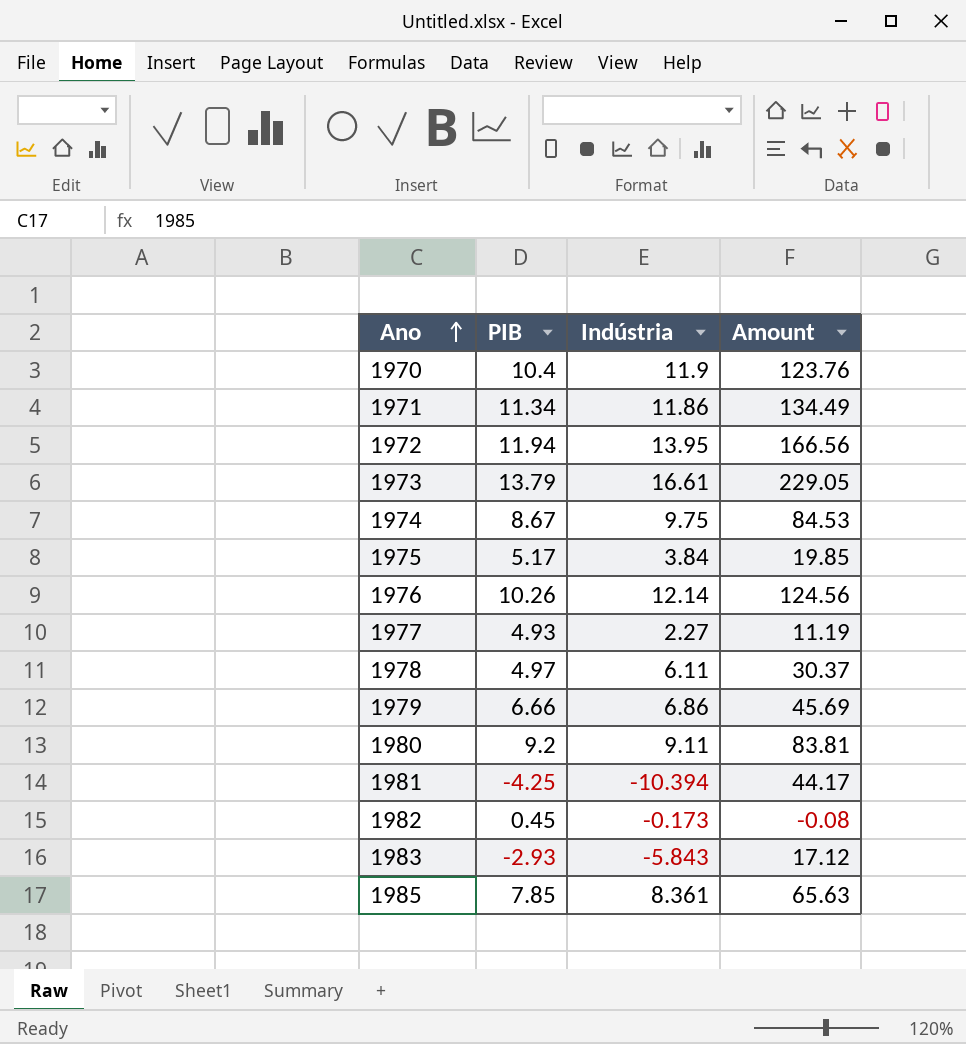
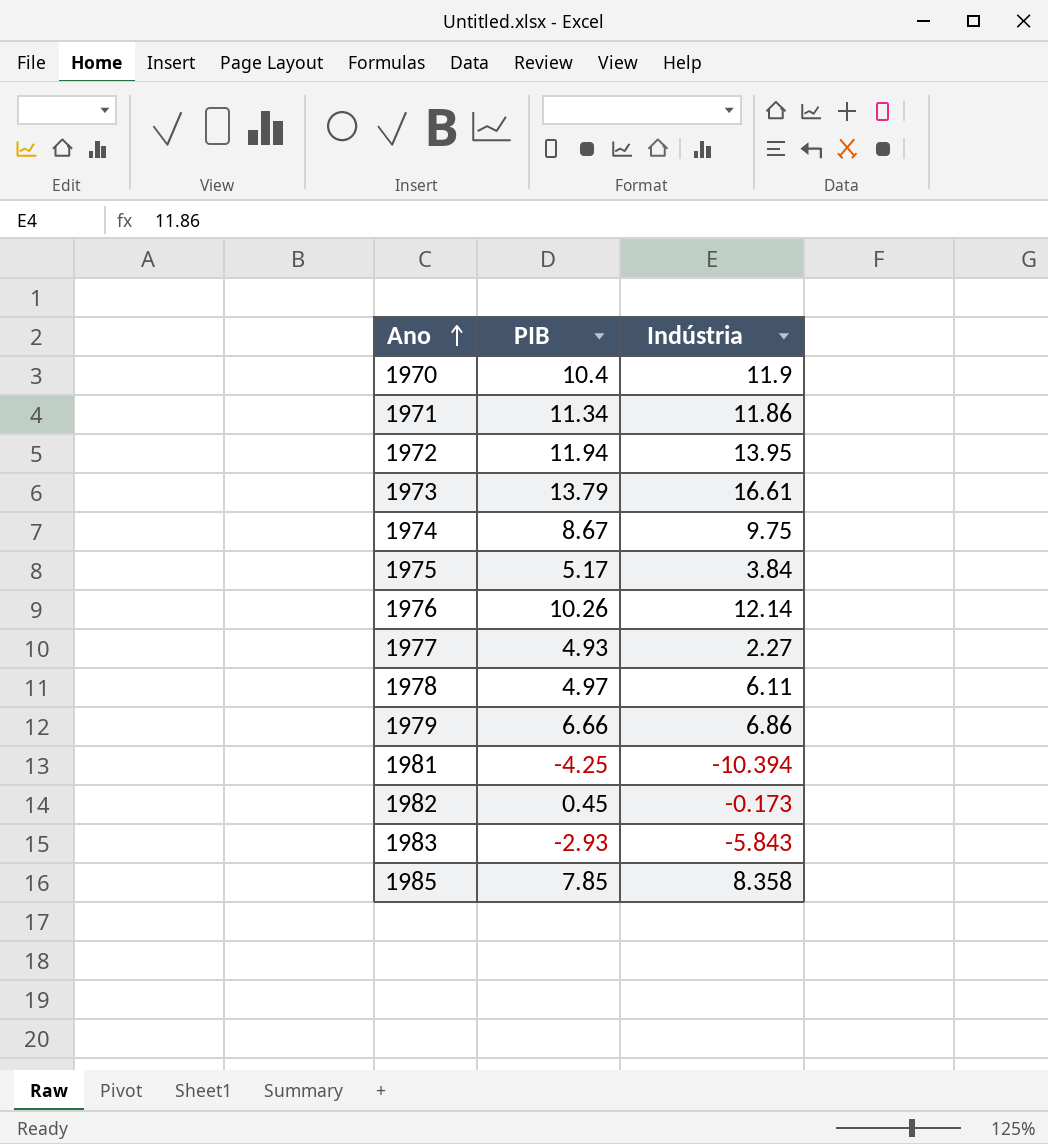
column Amount | formula: [PIB] * [Indústria] -> none
row 1980: 9.2 | 9.11 | 83.81 -> none
1985 | Indústria: 8.361 -> 8.358

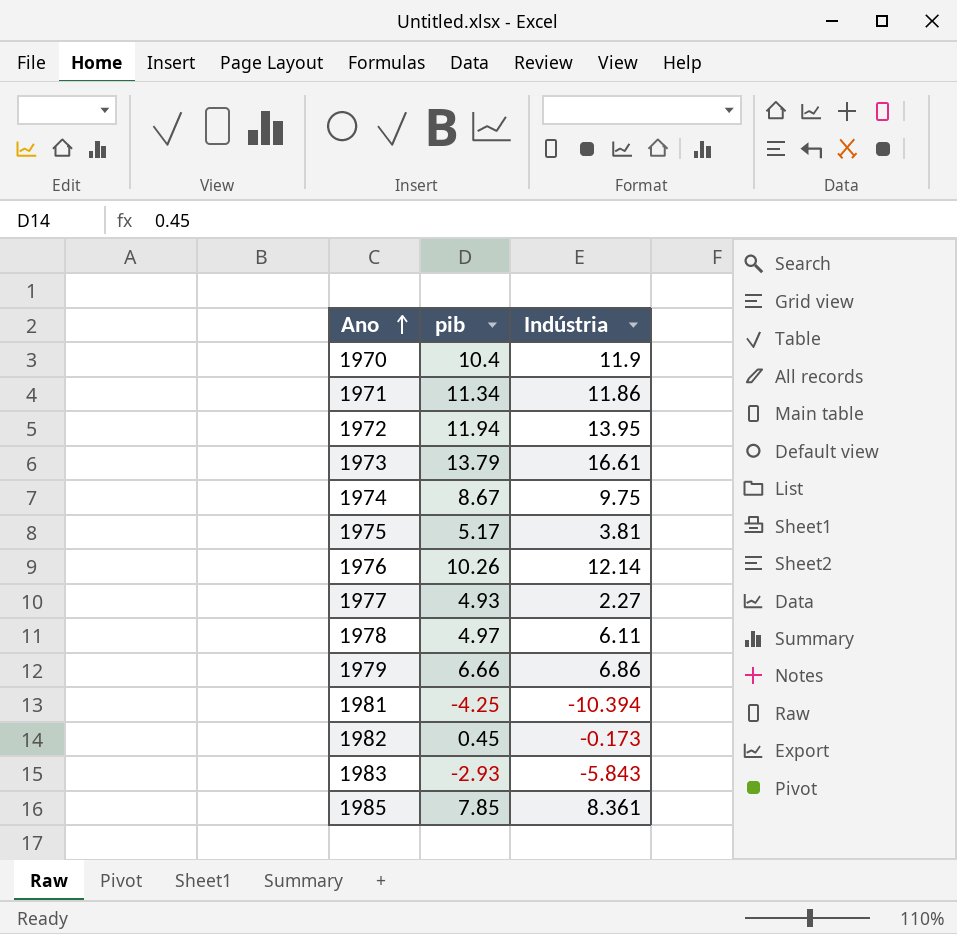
column name: PIB -> pib
1975 | Indústria: 3.84 -> 3.81
1985 | Indústria: 8.358 -> 8.361

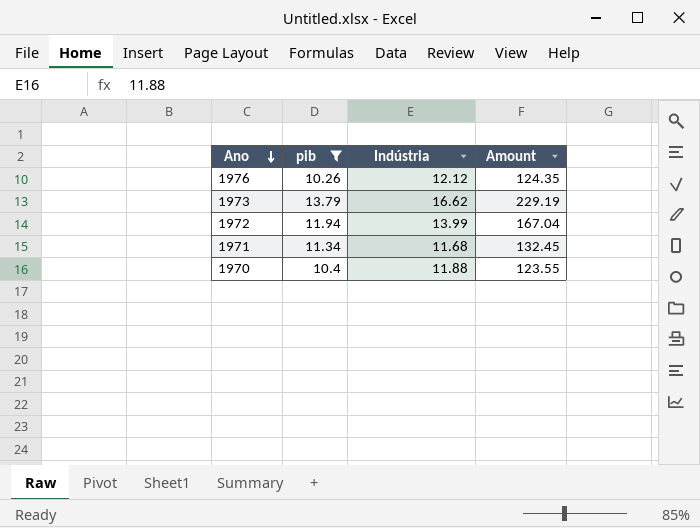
filter: none -> pib >= 10.26
row order: Ano ascending -> Ano descending
column Amount | formula: none -> [pib] * [Indústria]
1976 | Indústria: 12.14 -> 12.12
1973 | Indústria: 16.61 -> 16.62
1972 | Indústria: 13.95 -> 13.99
1971 | Indústria: 11.86 -> 11.68
1970 | Indústria: 11.9 -> 11.88

